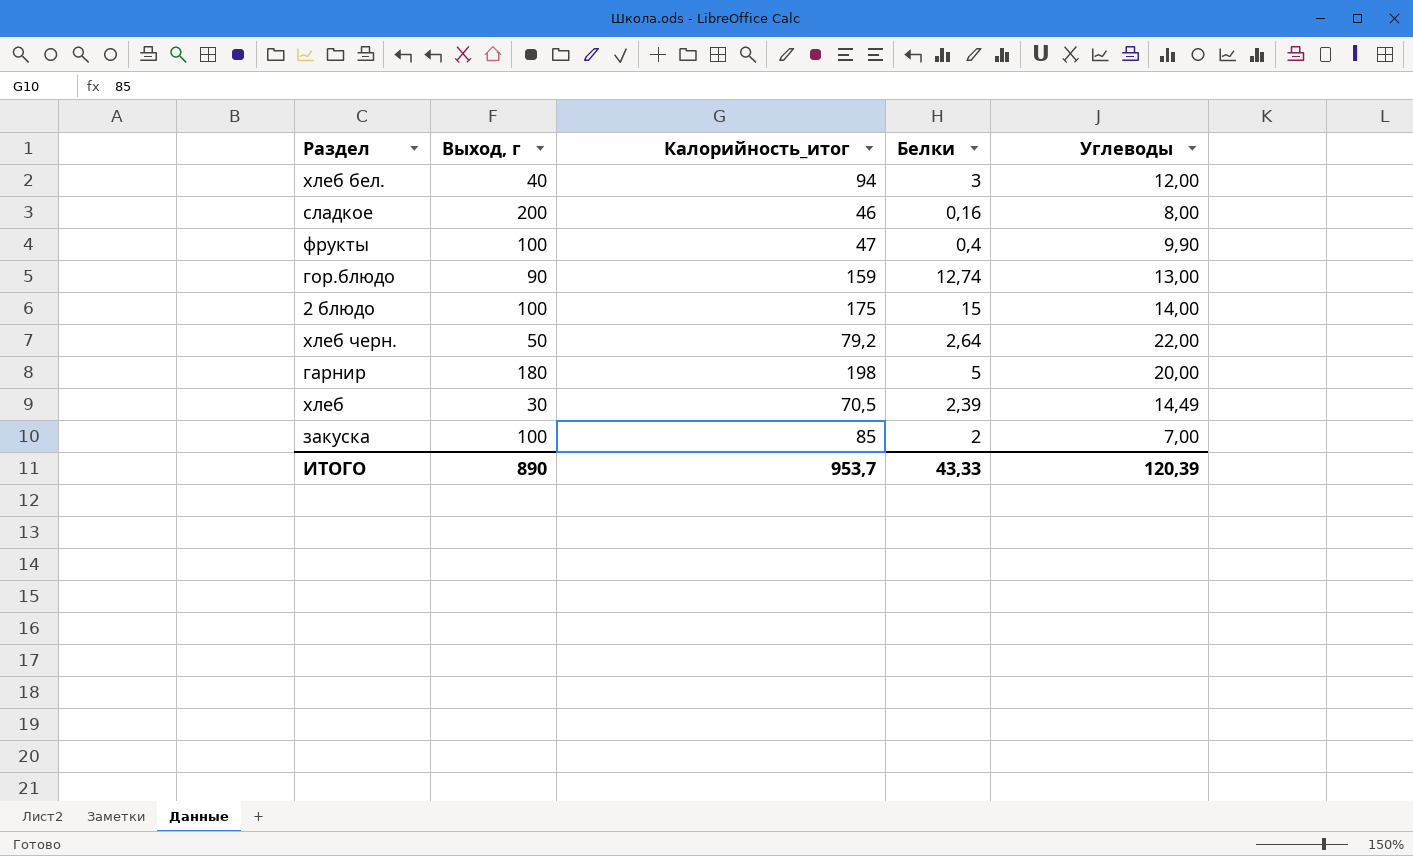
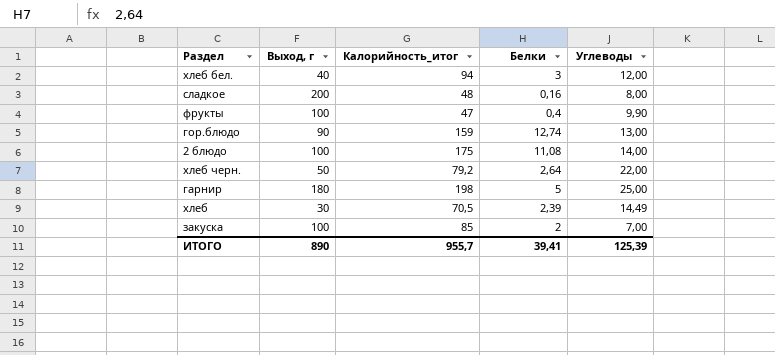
сладкое | Калорийность_итог: 46 -> 48
2 блюдо | Белки: 15 -> 11,08
гарнир | Углеводы: 20,00 -> 25,00
ИТОГО | Калорийность_итог: 953,7 -> 955,7
ИТОГО | Белки: 43,33 -> 39,41
ИТОГО | Углеводы: 120,39 -> 125,39

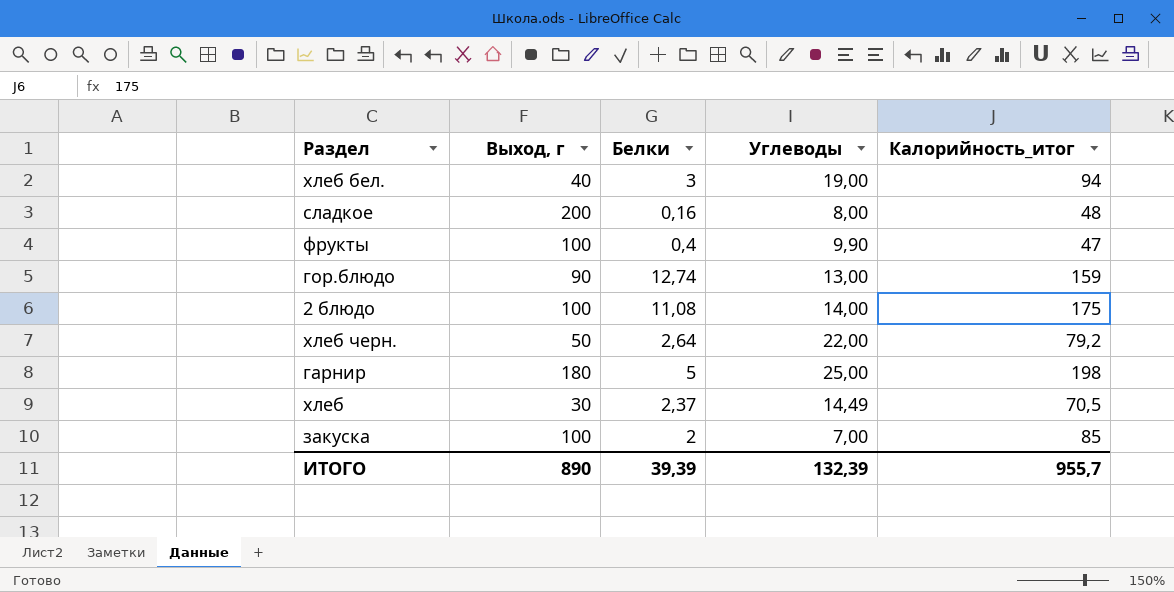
column Калорийность_итог | position: 3 -> 5
хлеб бел. | Углеводы: 12,00 -> 19,00
хлеб | Белки: 2,39 -> 2,37
ИТОГО | Белки: 39,41 -> 39,39
ИТОГО | Углеводы: 125,39 -> 132,39

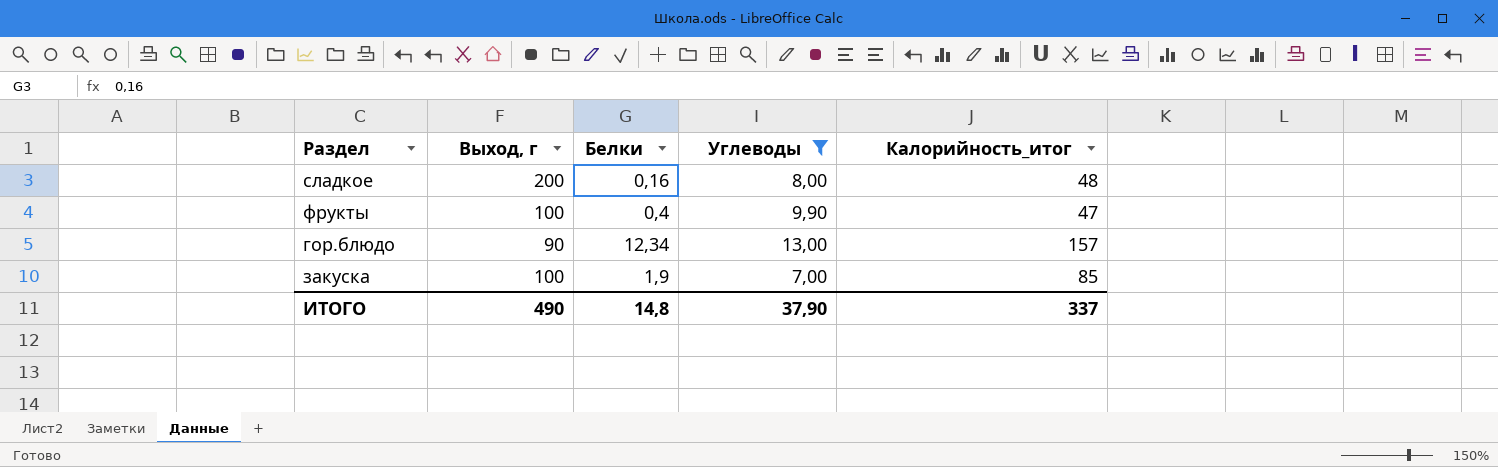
filter: none -> Углеводы <= 13,00
гор.блюдо | Белки: 12,74 -> 12,34
гор.блюдо | Калорийность_итог: 159 -> 157
закуска | Белки: 2 -> 1,9
ИТОГО | Выход, г: 890 -> 490
ИТОГО | Белки: 39,39 -> 14,8
ИТОГО | Углеводы: 132,39 -> 37,90
ИТОГО | Калорийность_итог: 955,7 -> 337

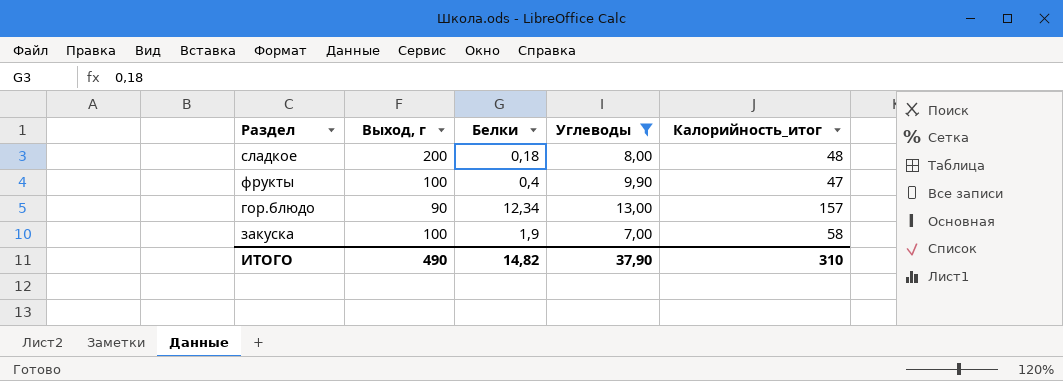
сладкое | Белки: 0,16 -> 0,18
закуска | Калорийность_итог: 85 -> 58
ИТОГО | Белки: 14,8 -> 14,82
ИТОГО | Калорийность_итог: 337 -> 310

